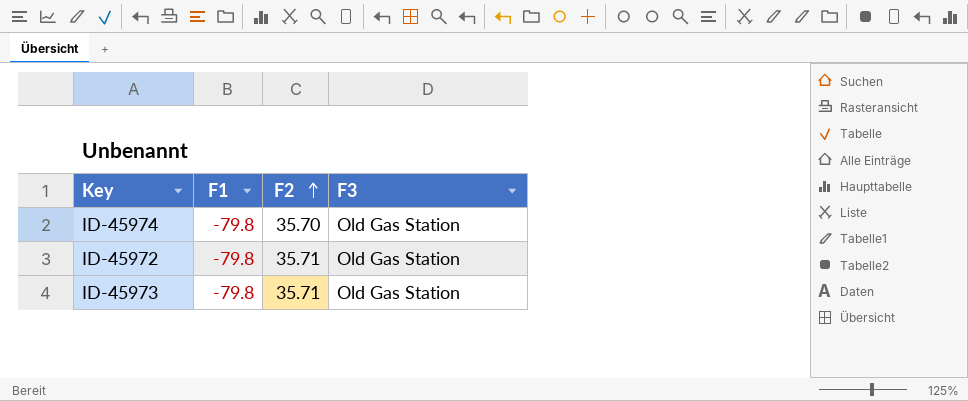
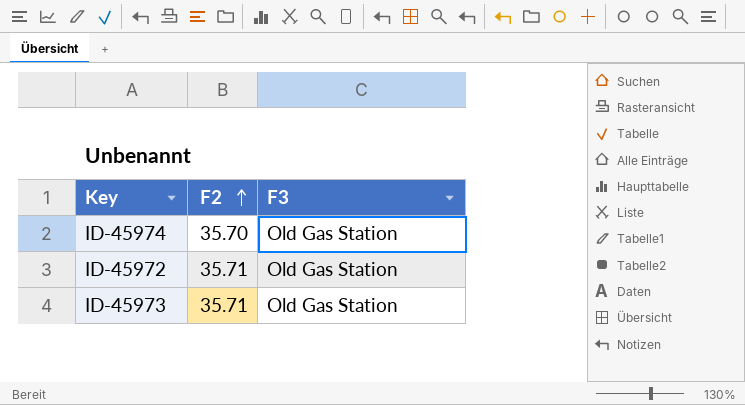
column F1 | position: 2 -> none

